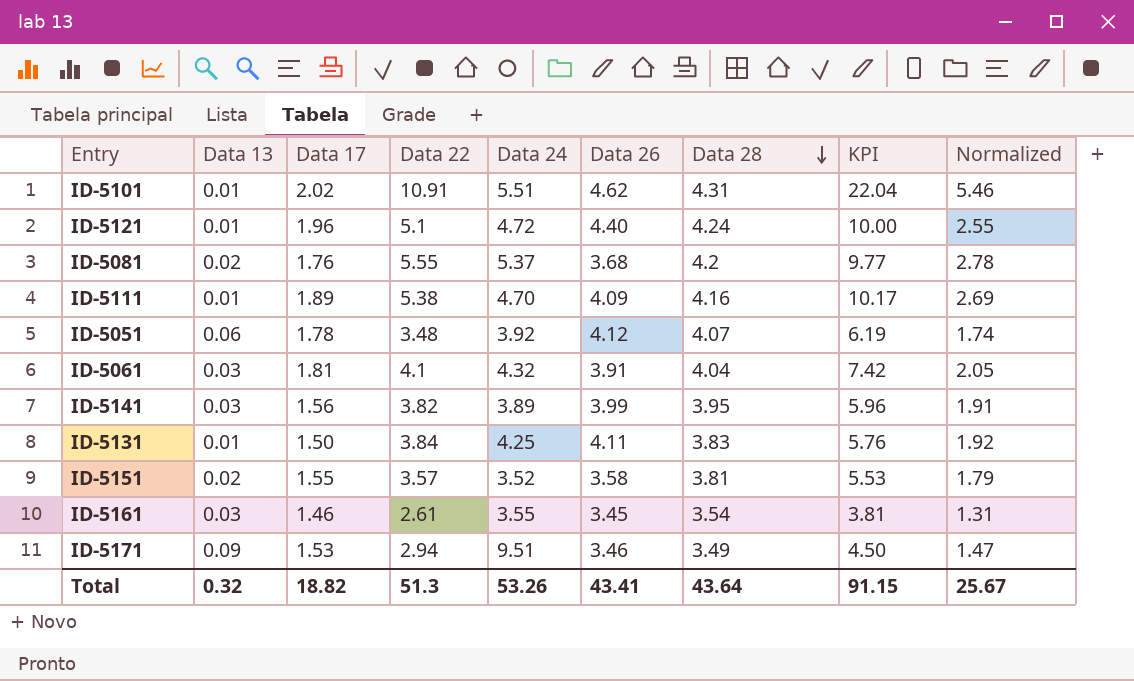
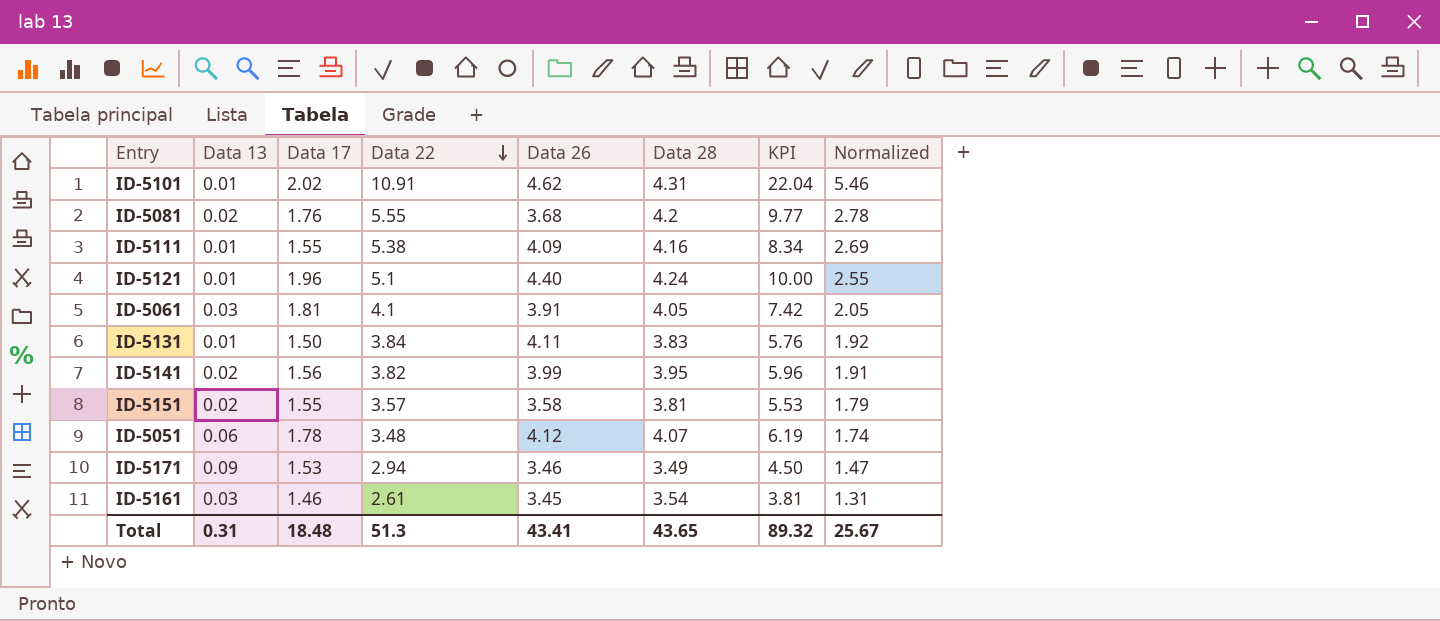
row order: Data 28 descending -> Data 22 descending
column Data 24 | position: 5 -> none
ID-5111 | Data 17: 1.89 -> 1.55
ID-5111 | KPI: 10.17 -> 8.34
ID-5061 | Data 28: 4.04 -> 4.05
ID-5141 | Data 13: 0.03 -> 0.02
Total | Data 13: 0.32 -> 0.31
Total | Data 17: 18.82 -> 18.48
Total | Data 28: 43.64 -> 43.65
Total | KPI: 91.15 -> 89.32

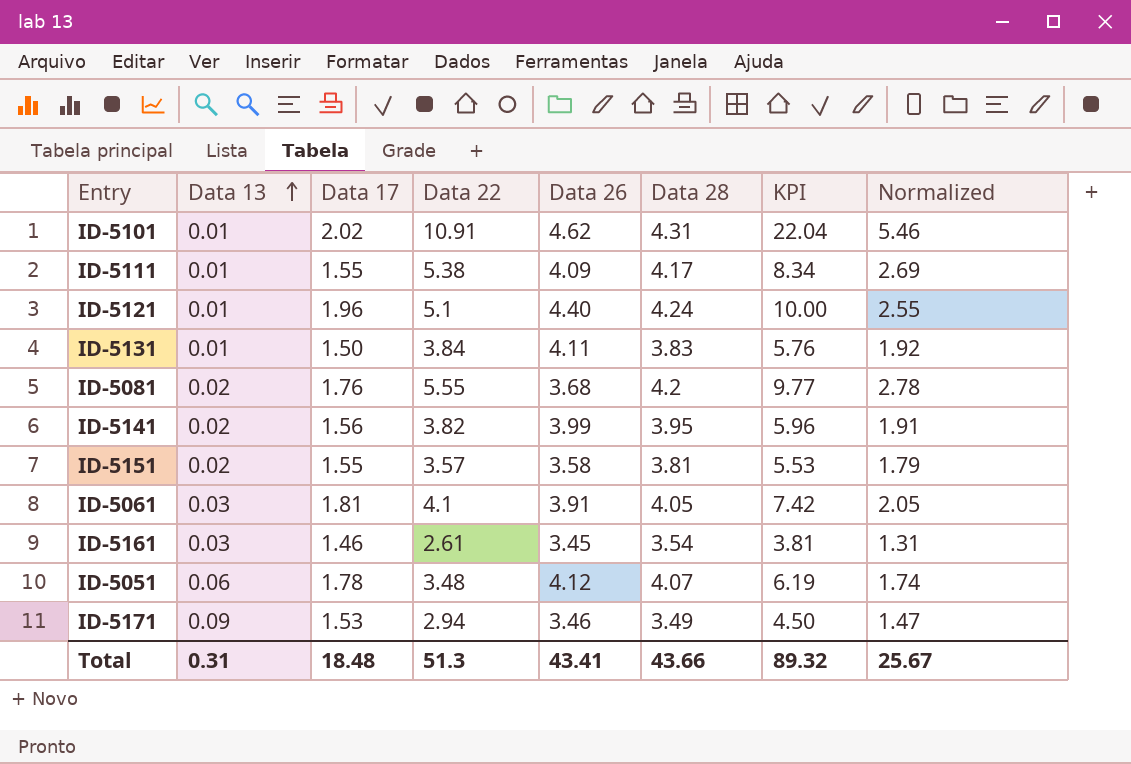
row order: Data 22 descending -> Data 13 ascending
ID-5111 | Data 28: 4.16 -> 4.17
Total | Data 28: 43.65 -> 43.66

